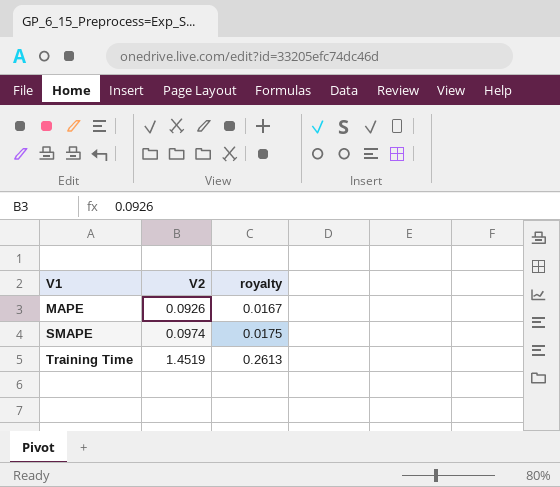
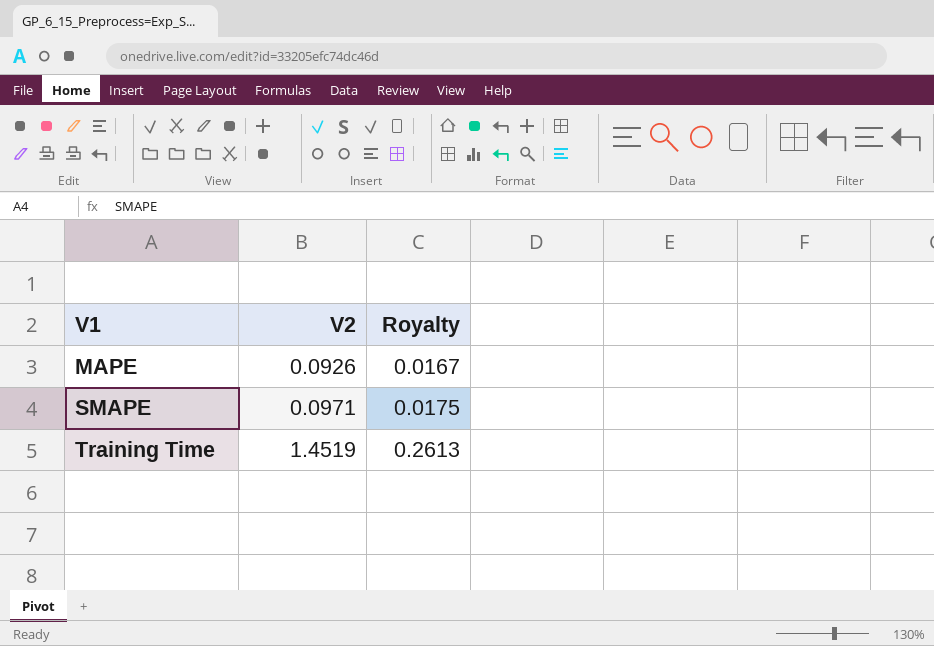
column name: royalty -> Royalty
SMAPE | V2: 0.0974 -> 0.0971

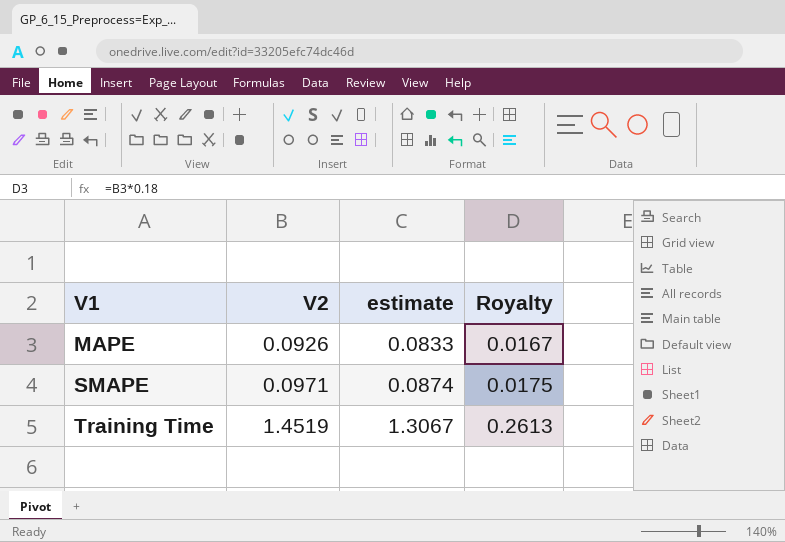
column estimate | formula: none -> [V2] * 0.9

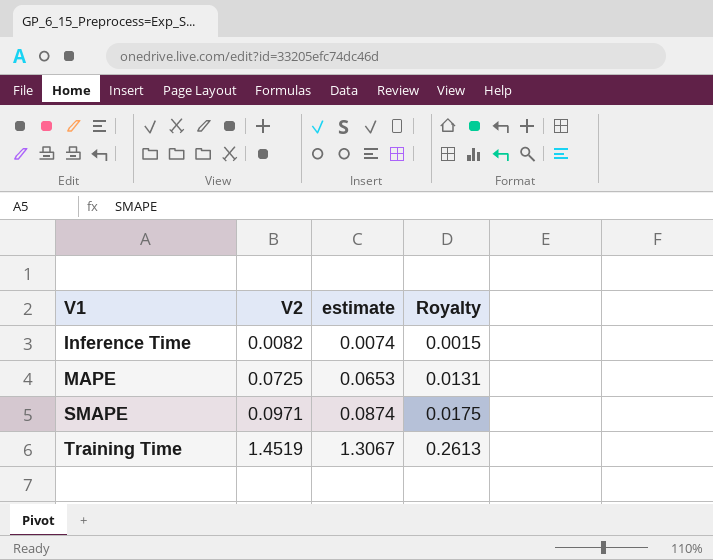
row Inference Time: none -> 0.0082 | 0.0074 | 0.0015
MAPE | V2: 0.0926 -> 0.0725
MAPE | estimate: 0.0833 -> 0.0653
MAPE | Royalty: 0.0167 -> 0.0131

